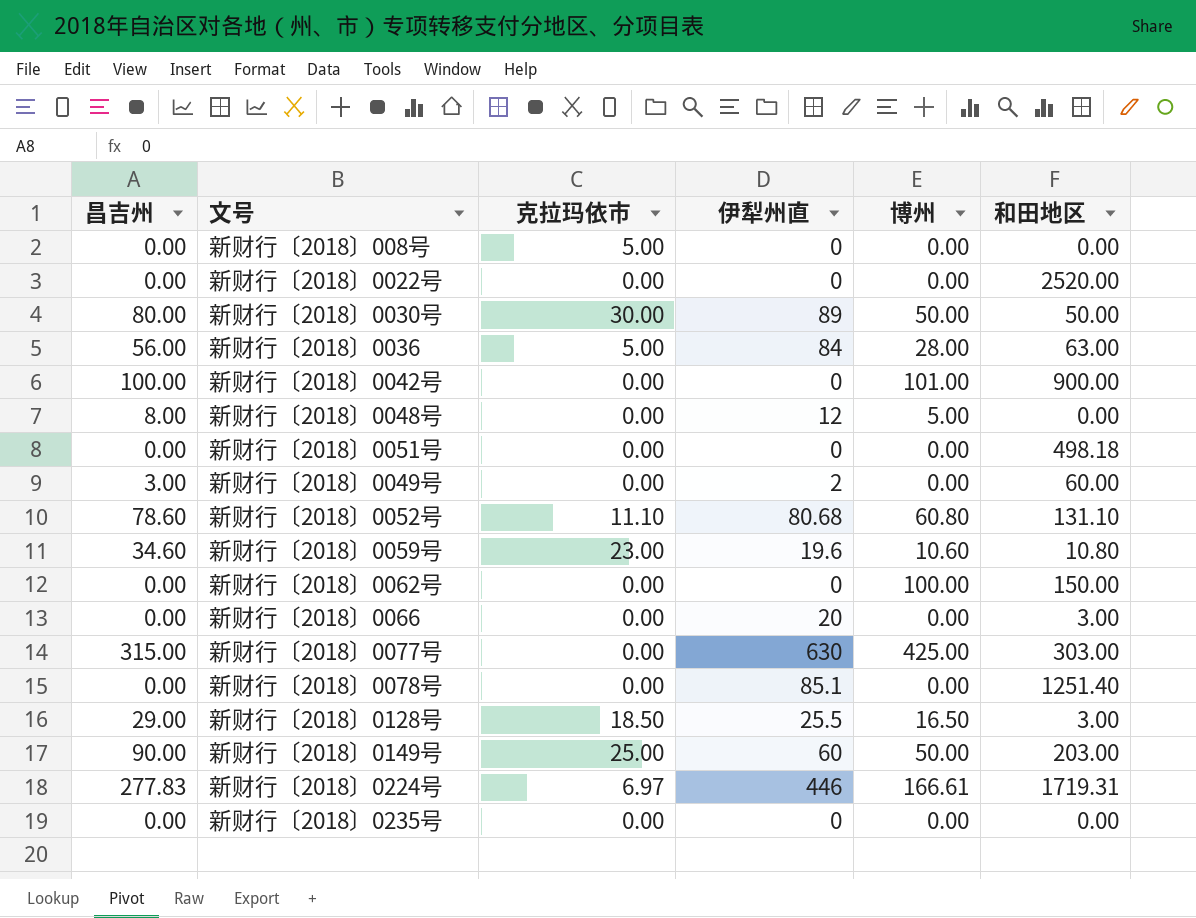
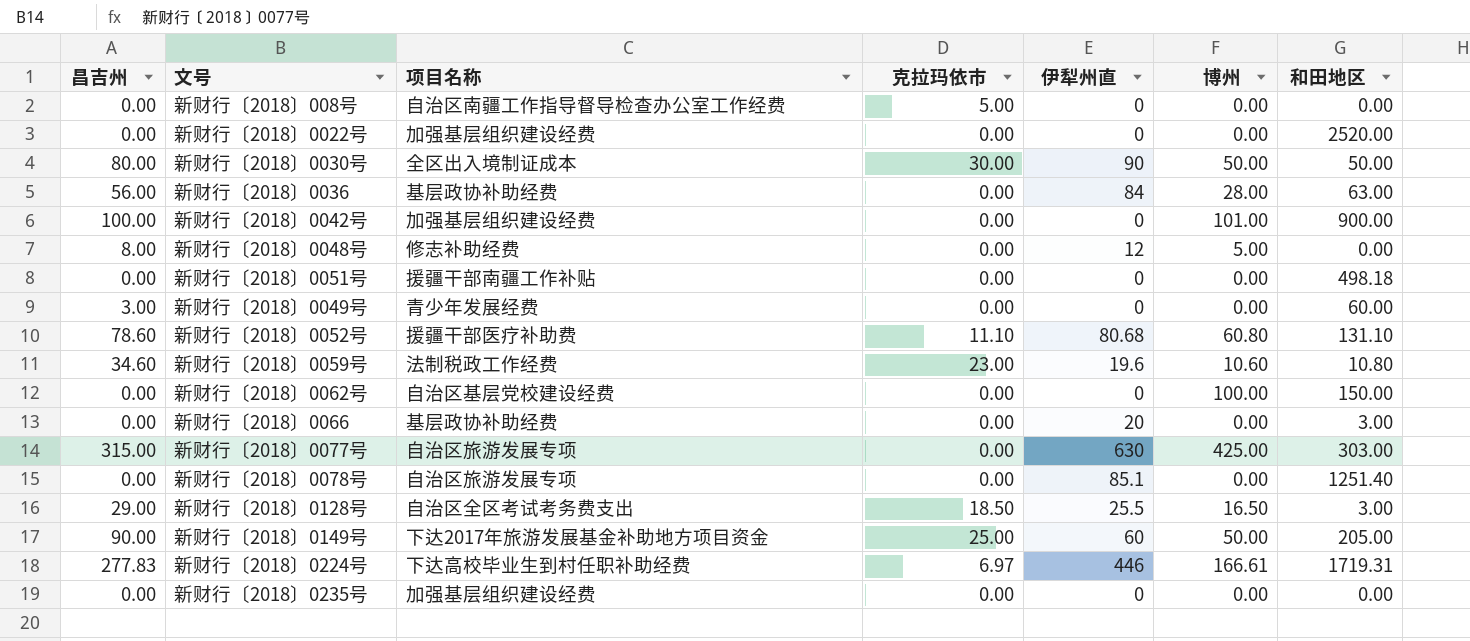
column 项目名称 | position: none -> 3
新财行〔2018〕0030号 | 伊犁州直: 89 -> 90
新财行〔2018〕0036 | 克拉玛依市: 5.00 -> 0.00
新财行〔2018〕0049号 | 伊犁州直: 2 -> 0
新财行〔2018〕0149号 | 和田地区: 203.00 -> 205.00

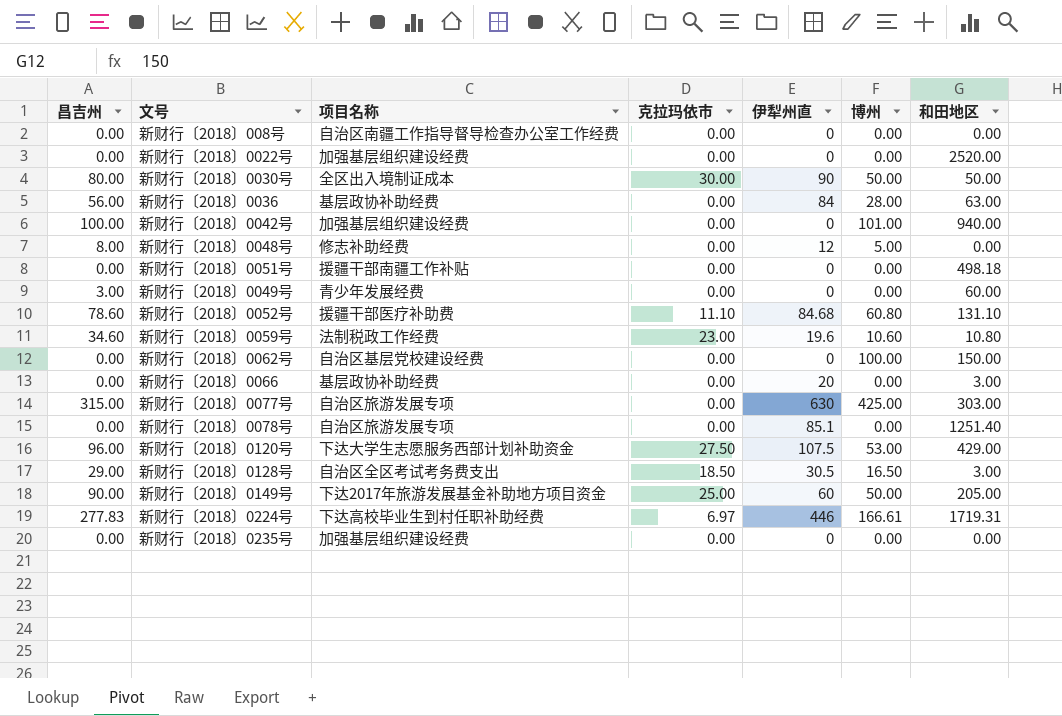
新财行〔2018〕008号 | 克拉玛依市: 5.00 -> 0.00
新财行〔2018〕0042号 | 和田地区: 900.00 -> 940.00
新财行〔2018〕0052号 | 伊犁州直: 80.68 -> 84.68
row 新财行〔2018〕0120号: none -> 96.00 | 下达大学生志愿服务西部计划补助资金 | 27.50 | 107.5 | 53.00 | 429.00
新财行〔2018〕0128号 | 伊犁州直: 25.5 -> 30.5

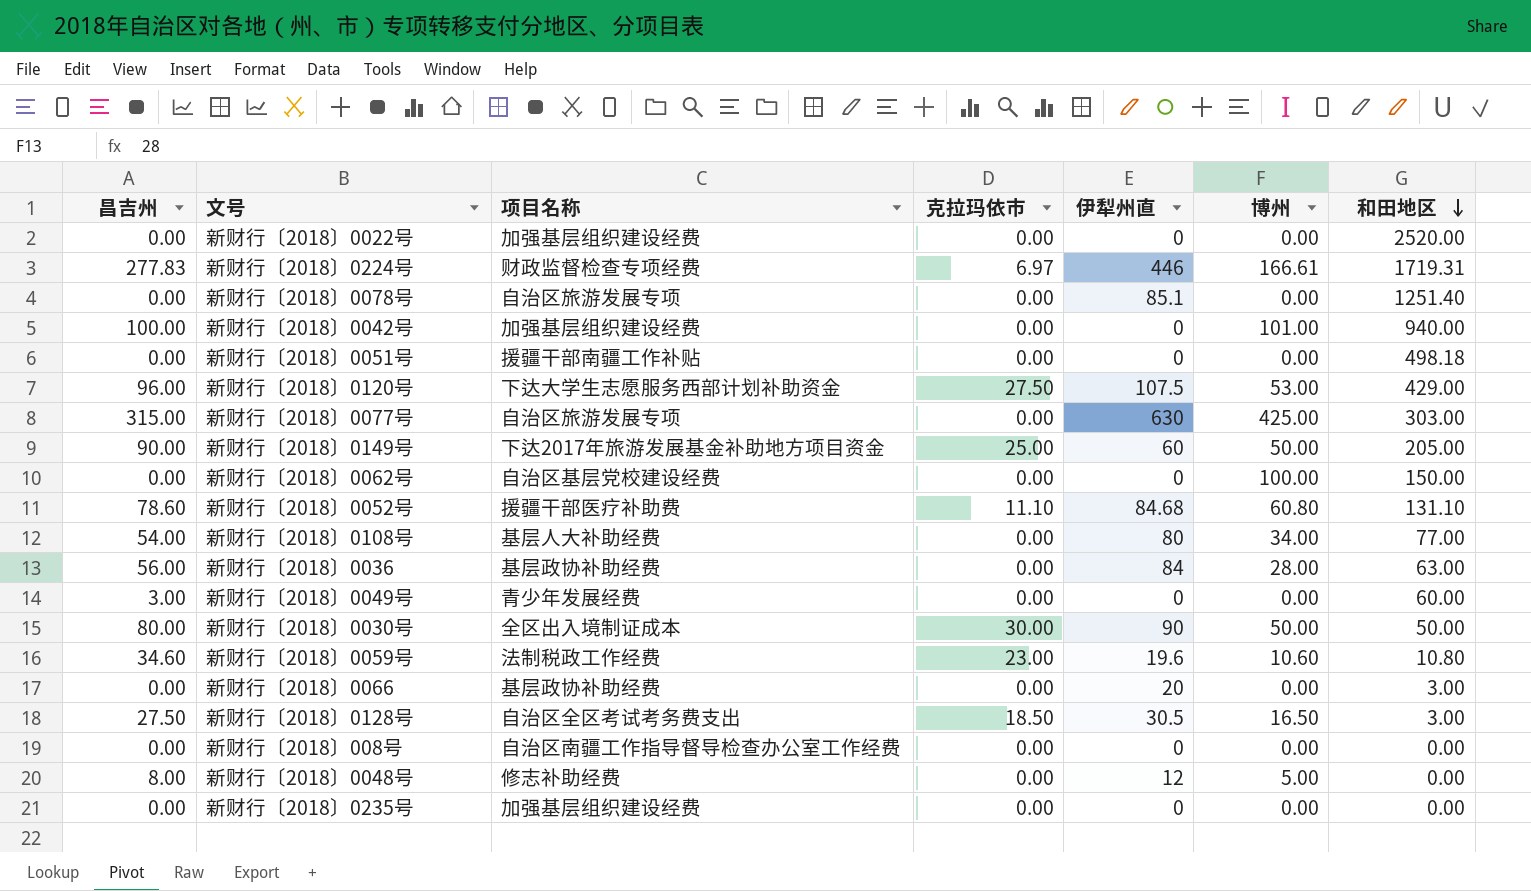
row order: none -> 和田地区 descending
新财行〔2018〕0224号 | 项目名称: 下达高校毕业生到村任职补助经费 -> 财政监督检查专项经费
row 新财行〔2018〕0108号: none -> 54.00 | 基层人大补助经费 | 0.00 | 80 | 34.00 | 77.00
新财行〔2018〕0128号 | 昌吉州: 29.00 -> 27.50

